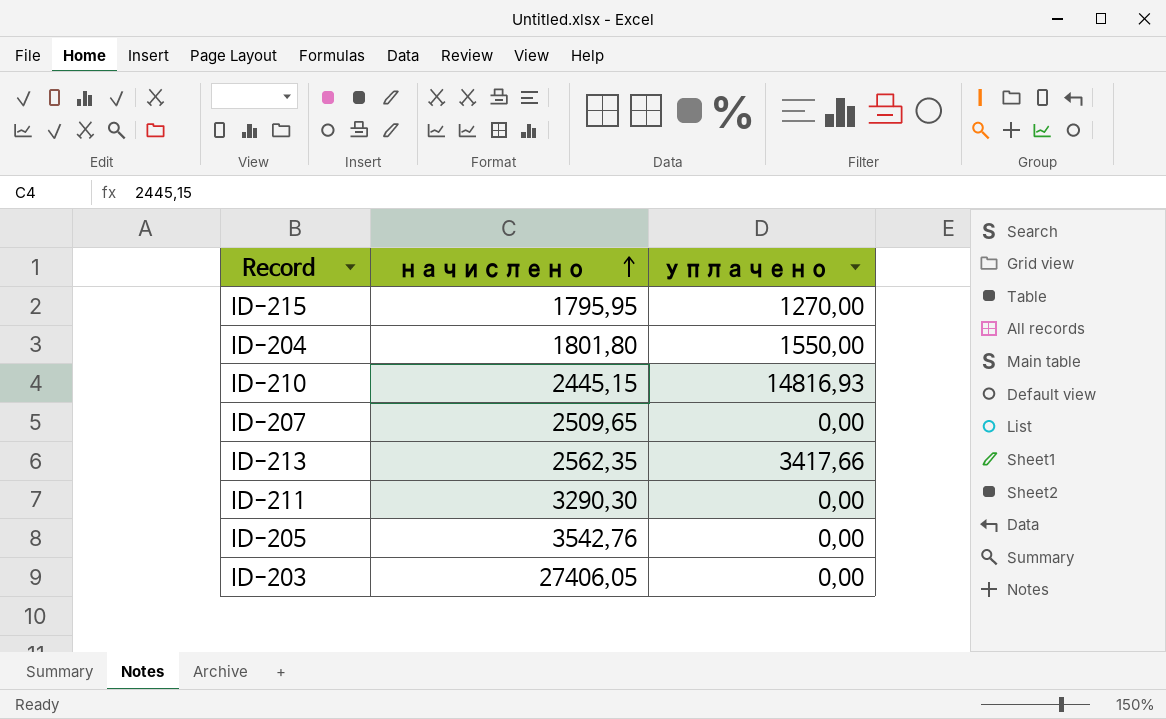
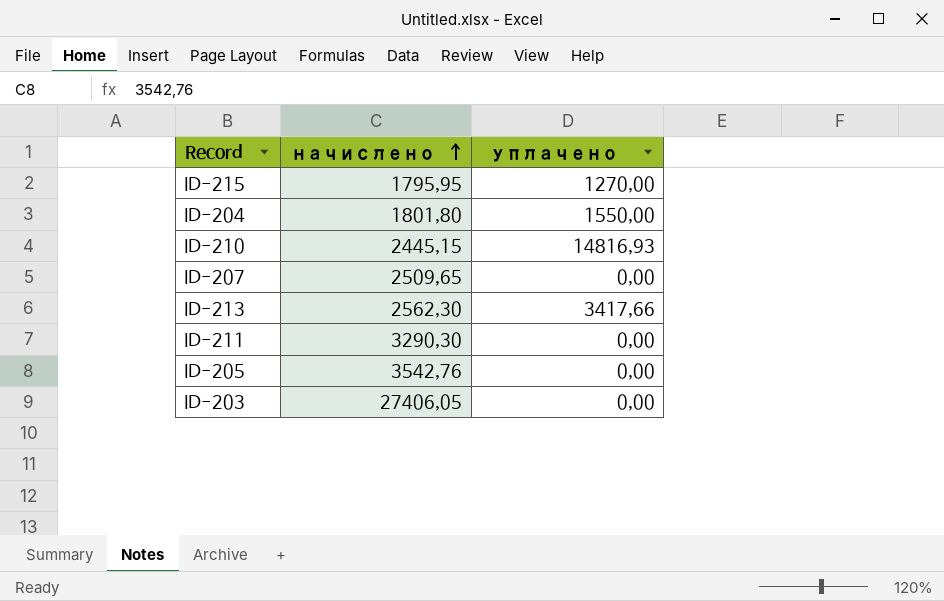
ID-213 | начислено: 2562,35 -> 2562,30

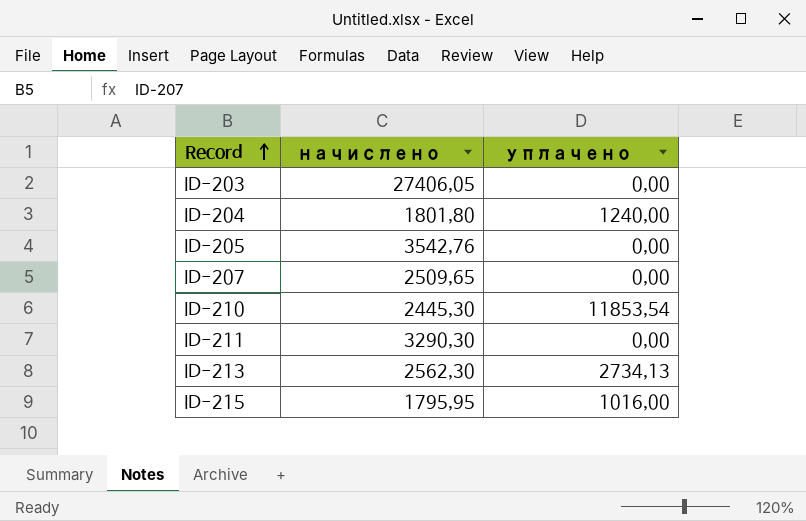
row order: начислено ascending -> Record ascending
ID-204 | уплачено: 1550,00 -> 1240,00
ID-210 | начислено: 2445,15 -> 2445,30
ID-210 | уплачено: 14816,93 -> 11853,54
ID-213 | уплачено: 3417,66 -> 2734,13
ID-215 | уплачено: 1270,00 -> 1016,00

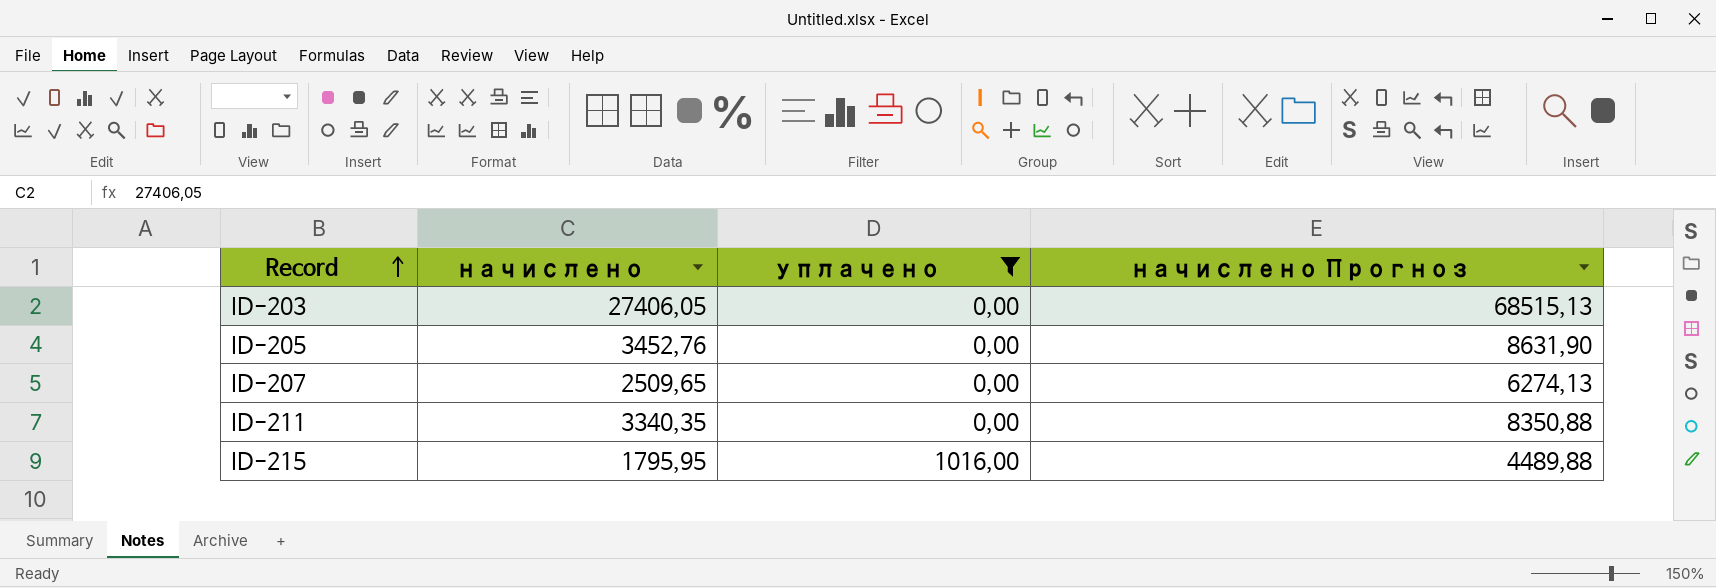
filter: none -> уплачено <= 1016,00
column начислено Прогноз | formula: none -> [начислено] * 2,5
ID-205 | начислено: 3542,76 -> 3452,76
ID-211 | начислено: 3290,30 -> 3340,35

